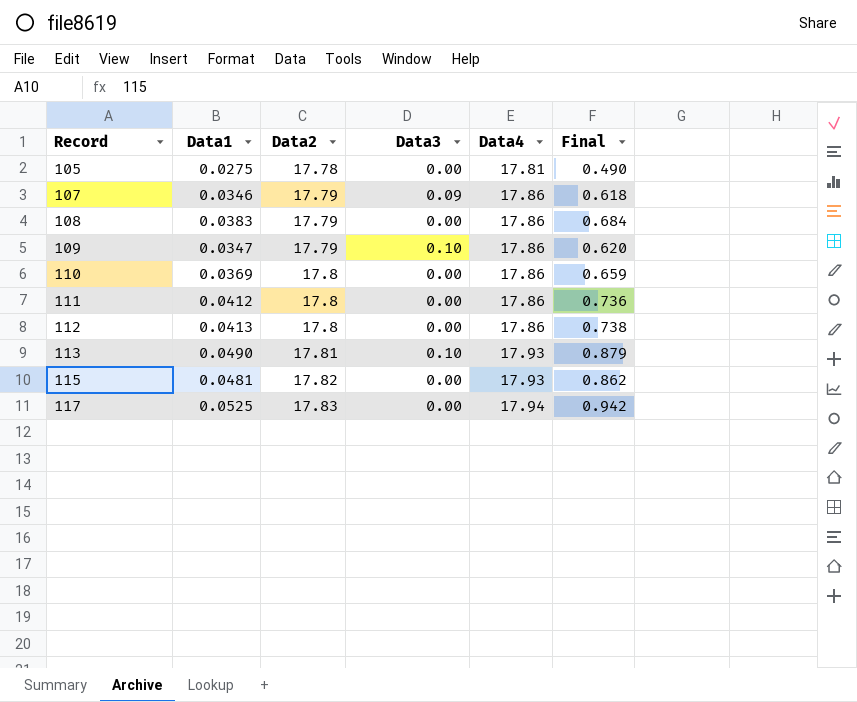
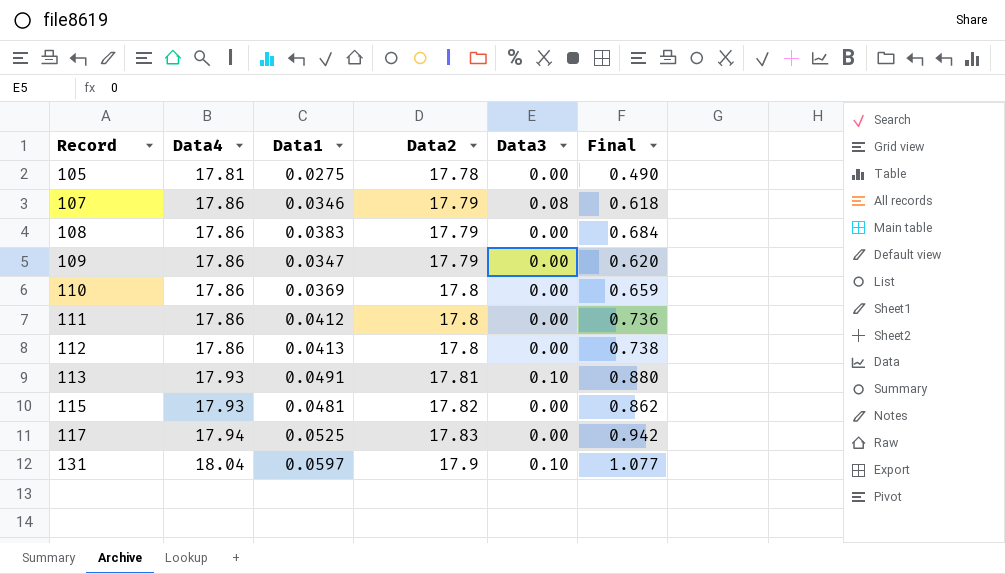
column Data4 | position: 5 -> 2
107 | Data3: 0.09 -> 0.08
109 | Data3: 0.10 -> 0.00
113 | Data1: 0.0490 -> 0.0491
113 | Final: 0.879 -> 0.880
row 131: none -> 18.04 | 0.0597 | 17.9 | 0.10 | 1.077

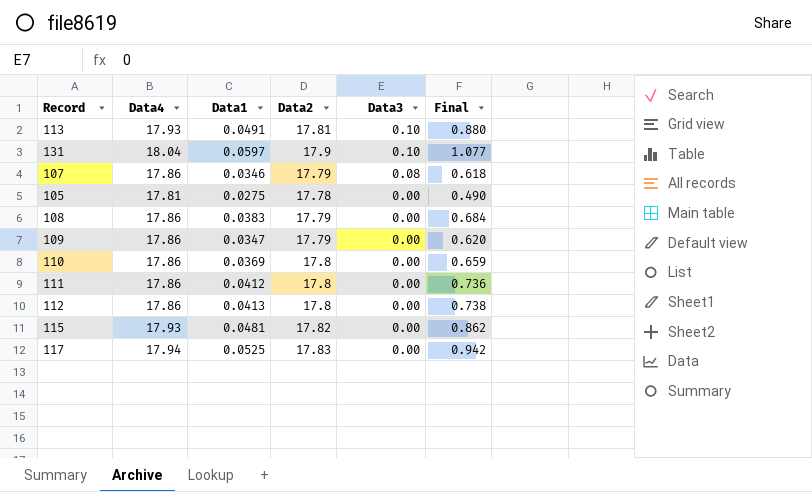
row order: Record ascending -> Data3 descending

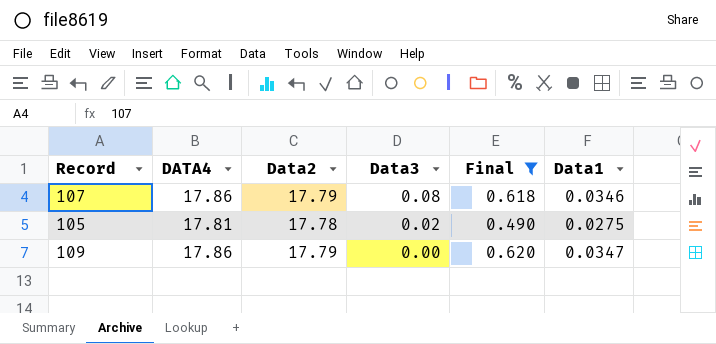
filter: none -> Final <= 0.620
column name: Data4 -> DATA4
column Data1 | position: 3 -> 6
105 | Data3: 0.00 -> 0.02

